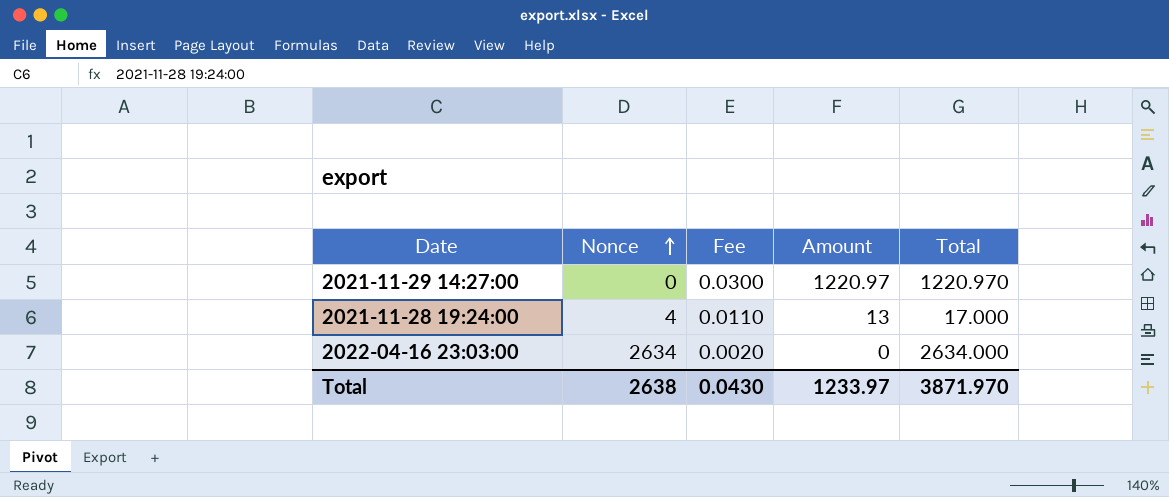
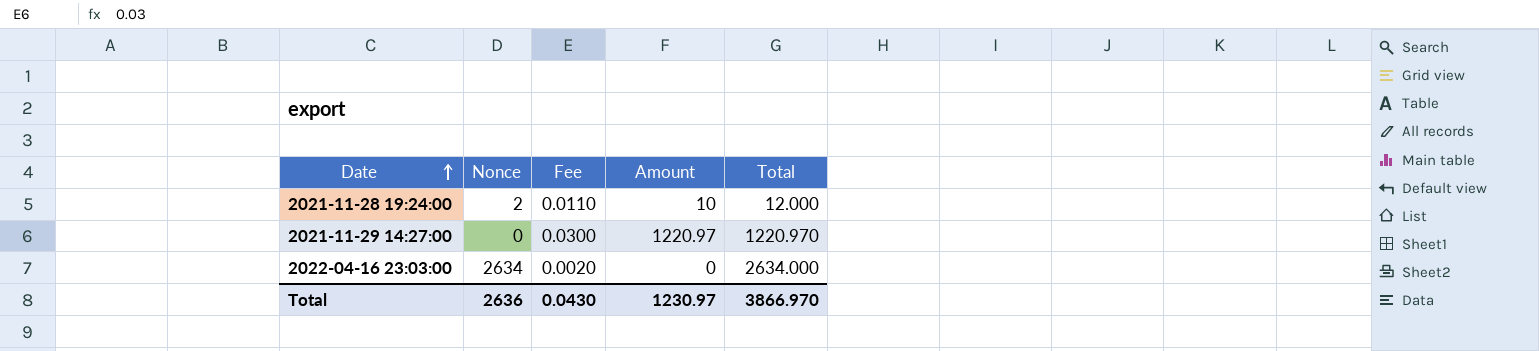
row order: Nonce ascending -> Date ascending
2021-11-28 19:24:00 | Nonce: 4 -> 2
2021-11-28 19:24:00 | Amount: 13 -> 10
2021-11-28 19:24:00 | Total: 17.000 -> 12.000
Total | Nonce: 2638 -> 2636
Total | Amount: 1233.97 -> 1230.97
Total | Total: 3871.970 -> 3866.970

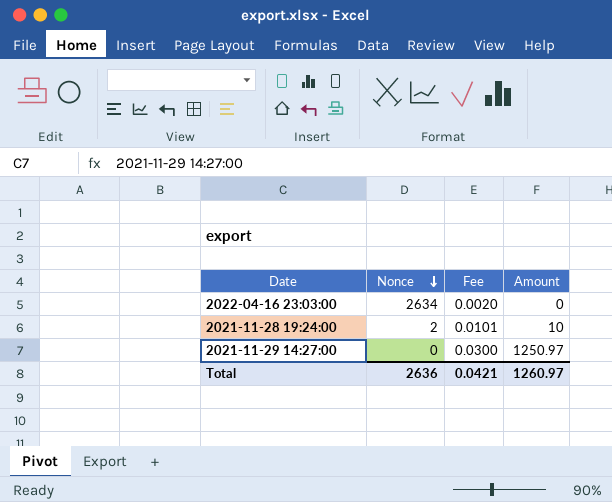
row order: Date ascending -> Nonce descending
column Total | formula: [Nonce] + [Amount] -> none
2021-11-28 19:24:00 | Fee: 0.0110 -> 0.0101
2021-11-29 14:27:00 | Amount: 1220.97 -> 1250.97
Total | Fee: 0.0430 -> 0.0421
Total | Amount: 1230.97 -> 1260.97

